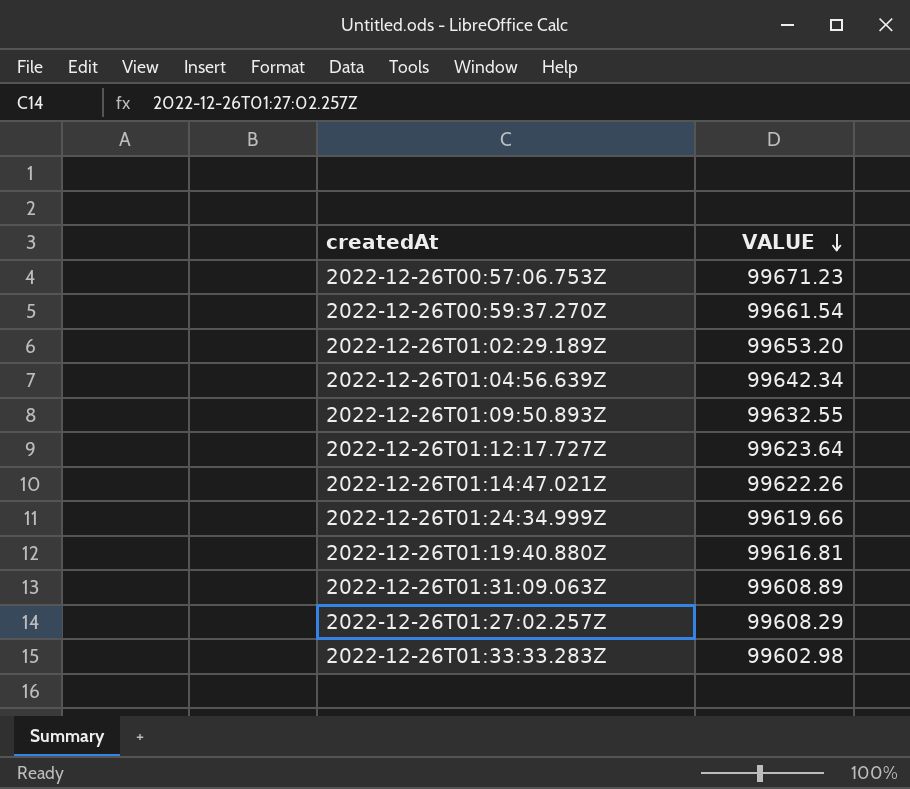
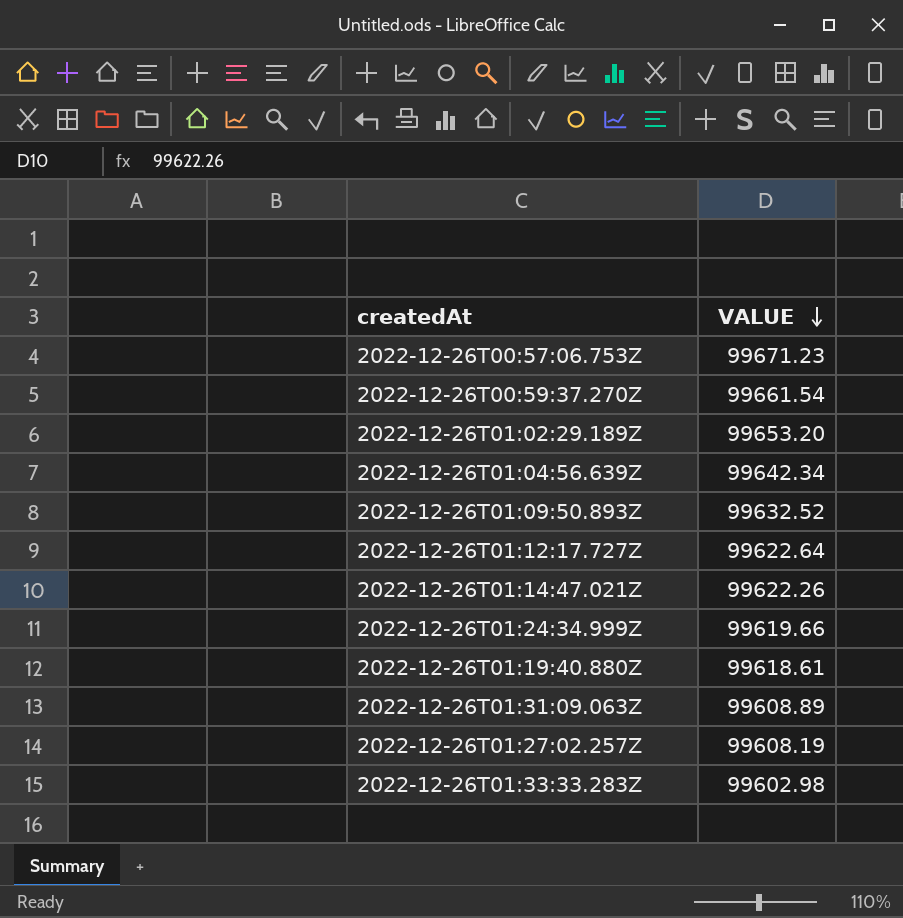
2022-12-26T01:09:50.893Z | VALUE: 99632.55 -> 99632.52
2022-12-26T01:12:17.727Z | VALUE: 99623.64 -> 99622.64
2022-12-26T01:19:40.880Z | VALUE: 99616.81 -> 99618.61
2022-12-26T01:27:02.257Z | VALUE: 99608.29 -> 99608.19

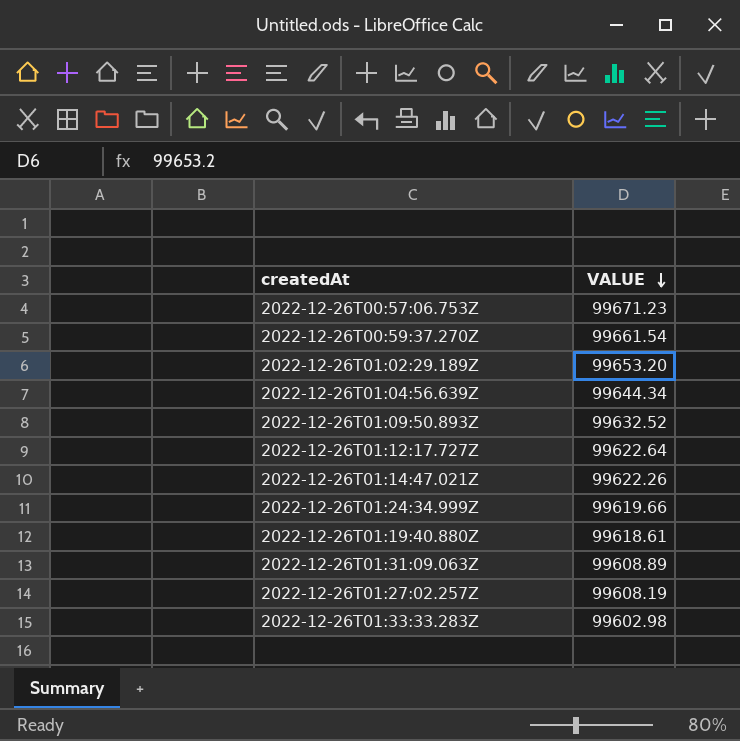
2022-12-26T01:04:56.639Z | VALUE: 99642.34 -> 99644.34

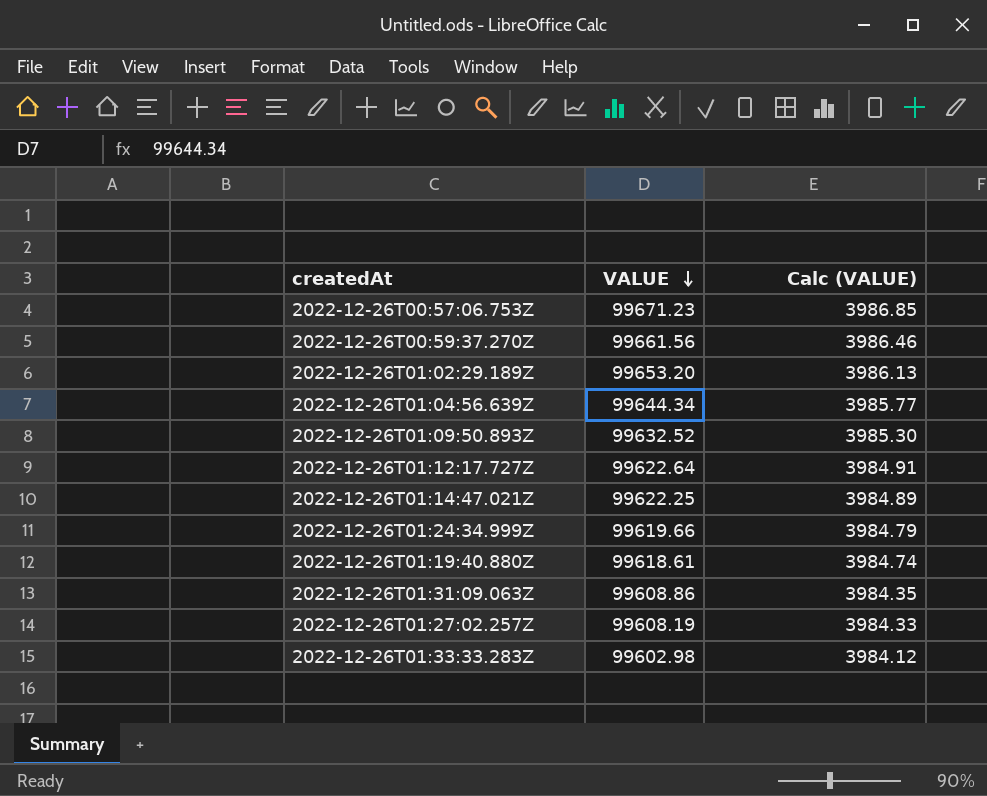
column Calc (VALUE) | formula: none -> [VALUE] * 0.04
2022-12-26T00:59:37.270Z | VALUE: 99661.54 -> 99661.56
2022-12-26T01:14:47.021Z | VALUE: 99622.26 -> 99622.25
2022-12-26T01:31:09.063Z | VALUE: 99608.89 -> 99608.86

